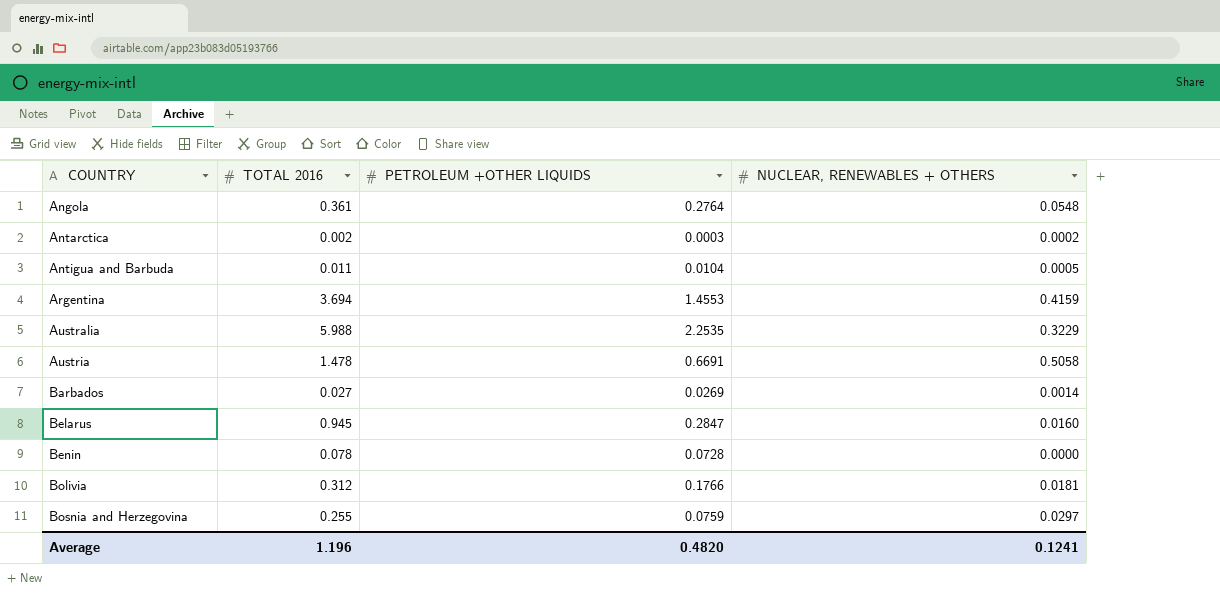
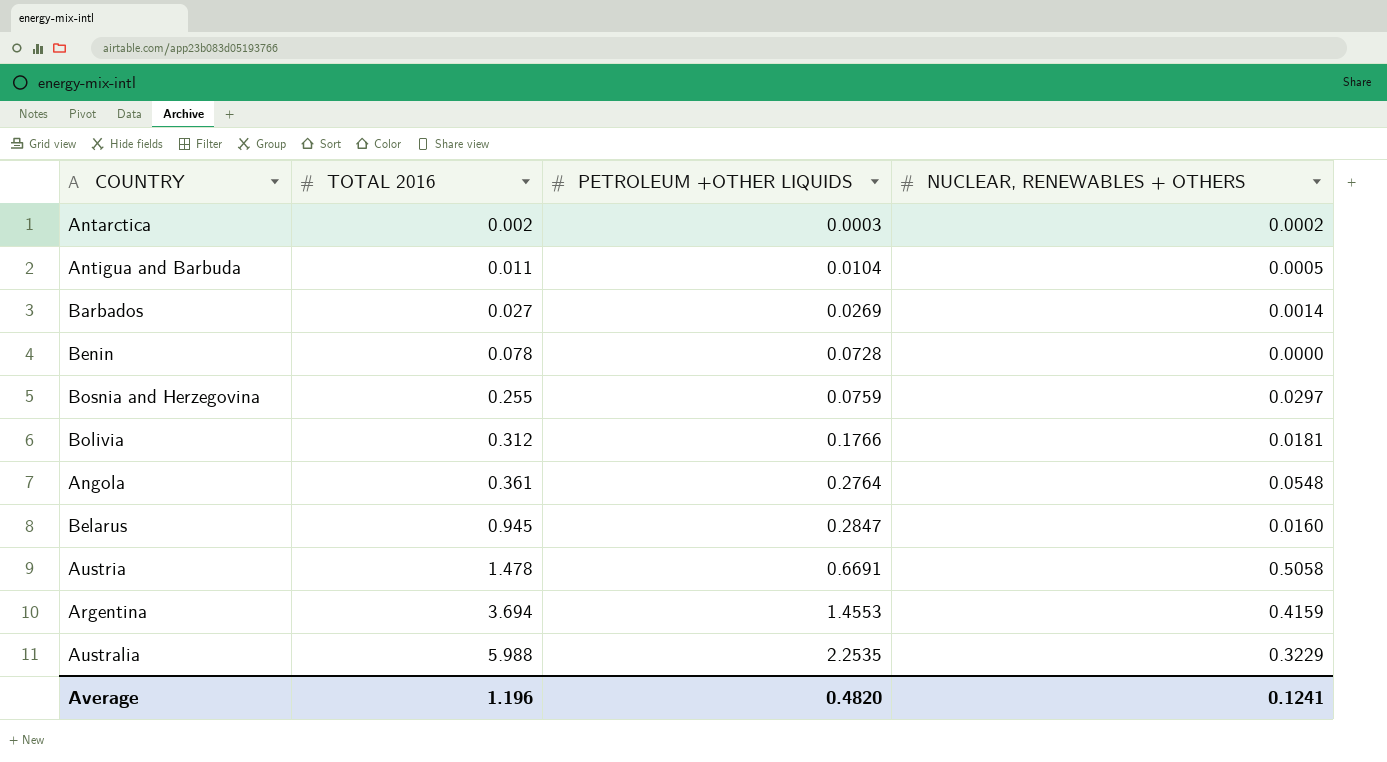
row order: COUNTRY ascending -> TOTAL 2016 ascending

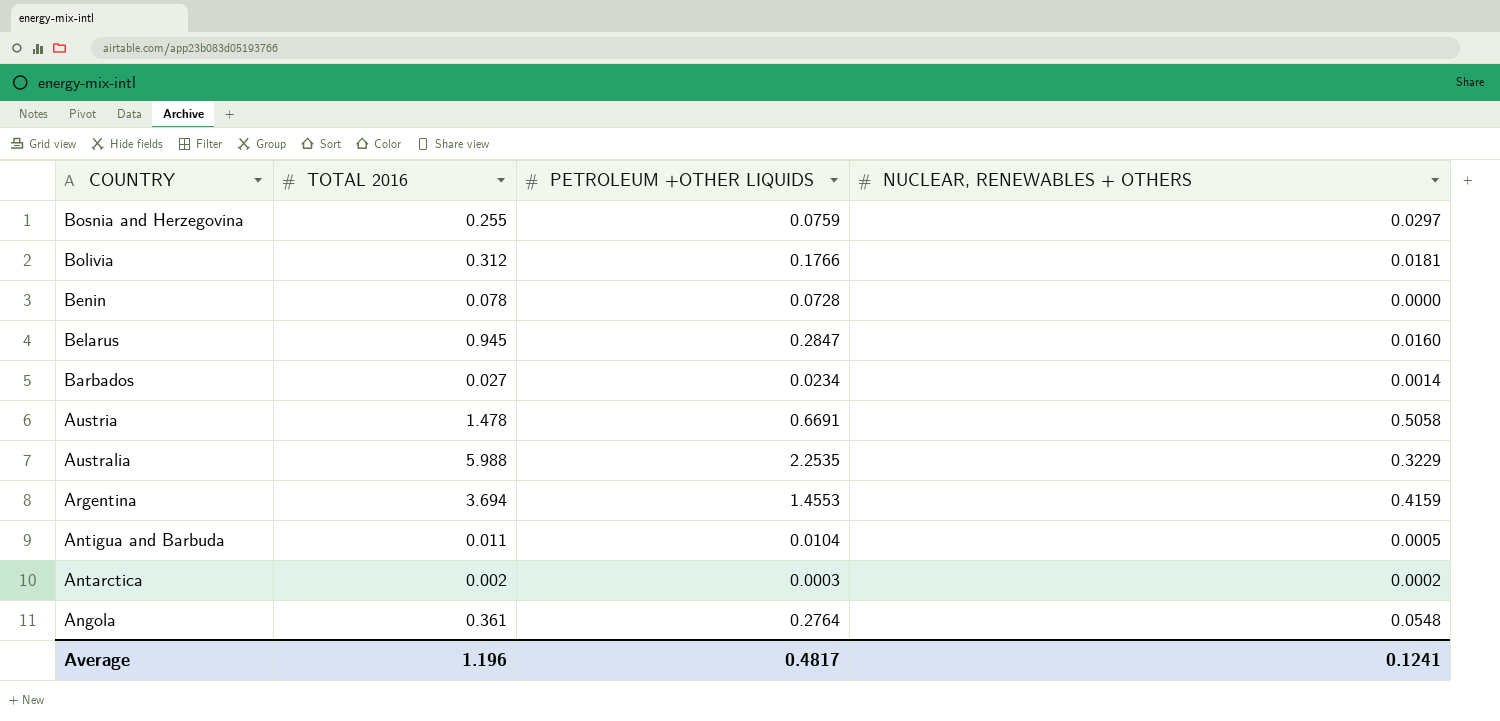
row order: TOTAL 2016 ascending -> COUNTRY descending
Barbados | PETROLEUM +OTHER LIQUIDS: 0.0269 -> 0.0234
Average | PETROLEUM +OTHER LIQUIDS: 0.4820 -> 0.4817

